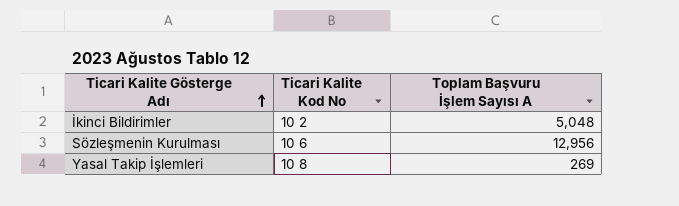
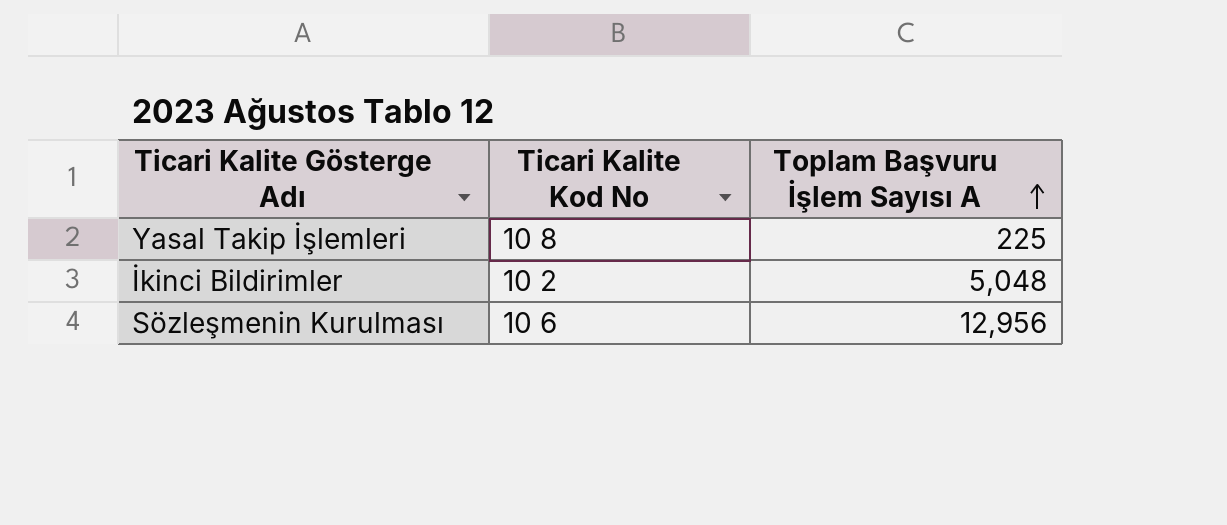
row order: Ticari Kalite Gösterge Adı ascending -> Toplam Başvuru İşlem Sayısı A ascending
Yasal Takip İşlemleri | Toplam Başvuru İşlem Sayısı A: 269 -> 225

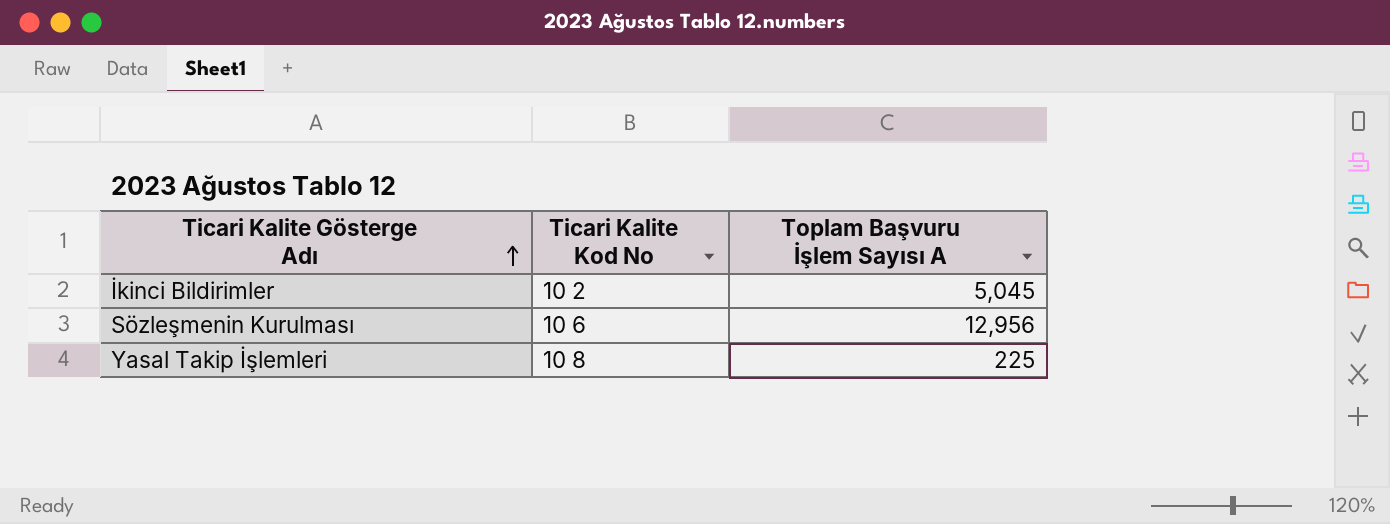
row order: Toplam Başvuru İşlem Sayısı A ascending -> Ticari Kalite Gösterge Adı ascending
İkinci Bildirimler | Toplam Başvuru İşlem Sayısı A: 5,048 -> 5,045

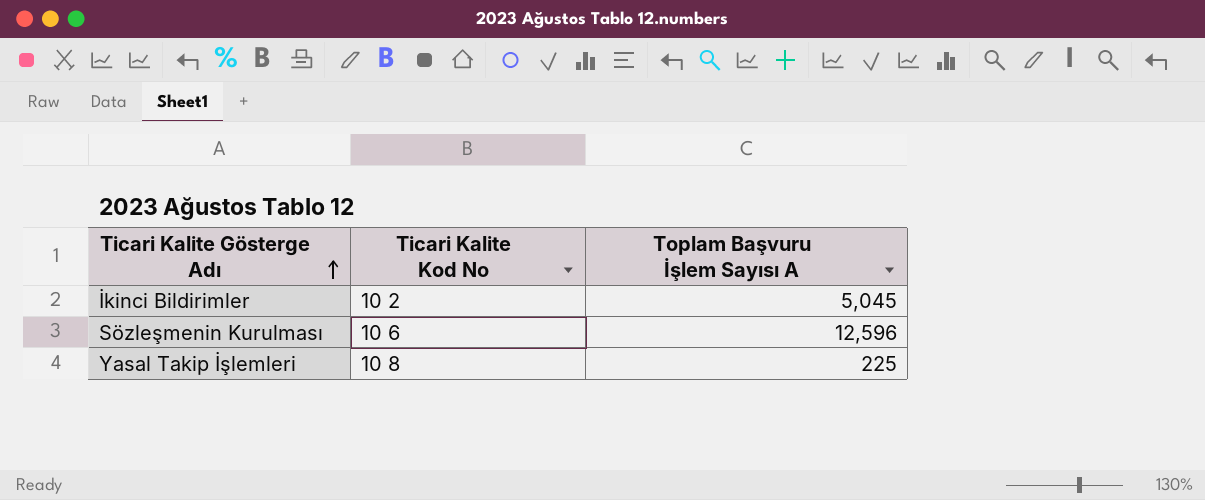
Sözleşmenin Kurulması | Toplam Başvuru İşlem Sayısı A: 12,956 -> 12,596

